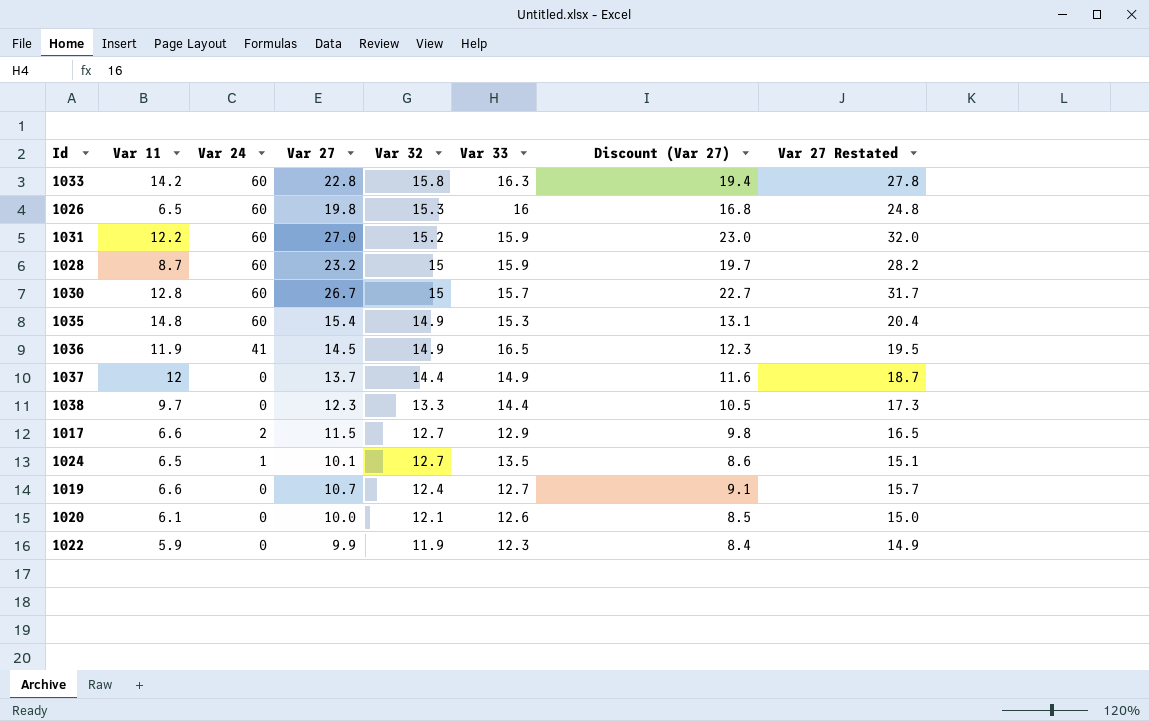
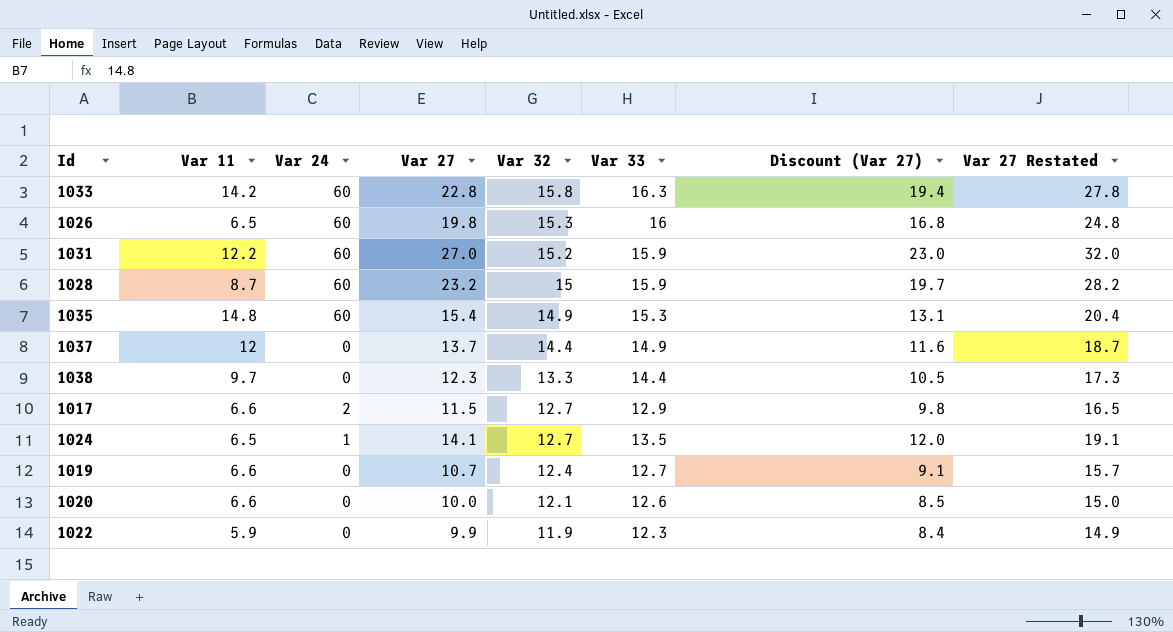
row 1030: 12.8 | 60 | 26.7 | 15 | 15.7 | 22.7 | 31.7 -> none
row 1036: 11.9 | 41 | 14.5 | 14.9 | 16.5 | 12.3 | 19.5 -> none
1024 | Var 27: 10.1 -> 14.1
1024 | Discount (Var 27): 8.6 -> 12.0
1024 | Var 27 Restated: 15.1 -> 19.1
1020 | Var 11: 6.1 -> 6.6

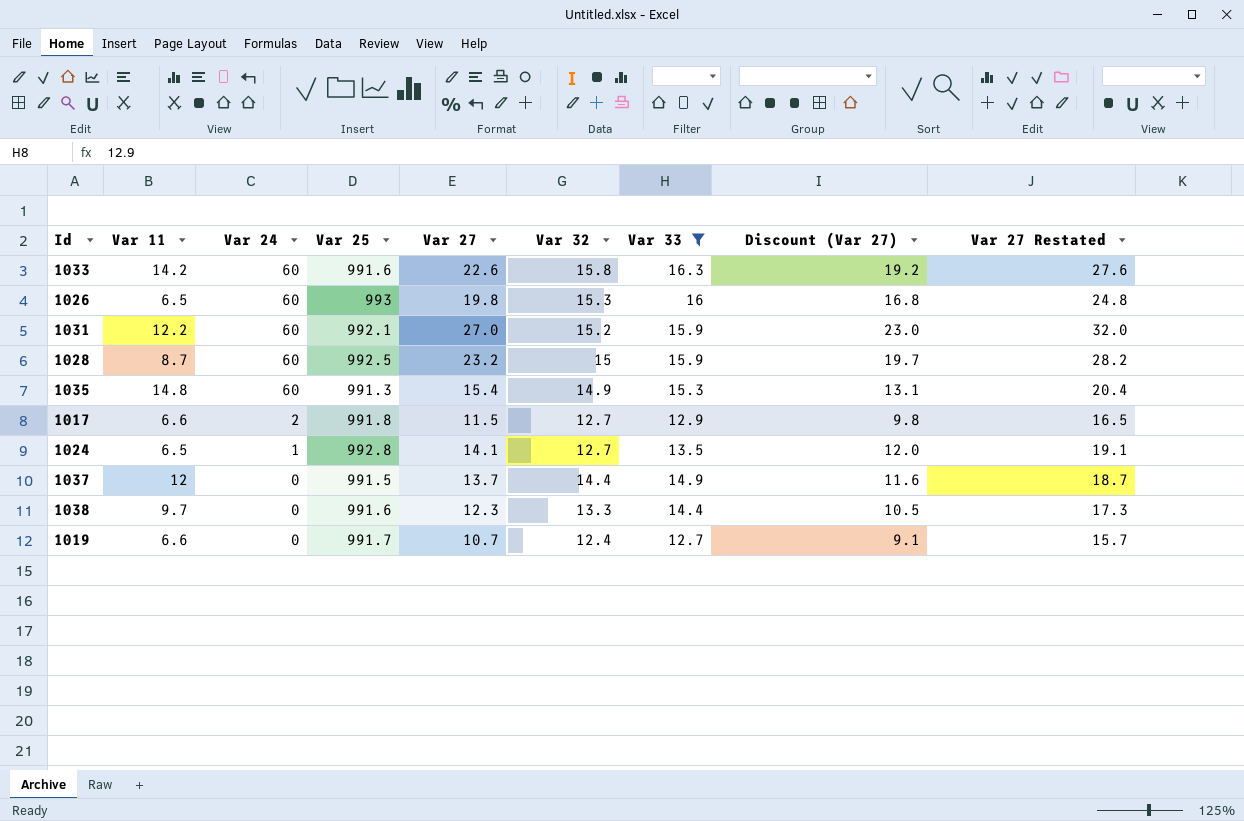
filter: none -> Var 33 >= 12.7
row order: Var 32 descending -> Var 24 descending
column Var 25 | position: none -> 4
1033 | Var 27: 22.8 -> 22.6
1033 | Discount (Var 27): 19.4 -> 19.2
1033 | Var 27 Restated: 27.8 -> 27.6

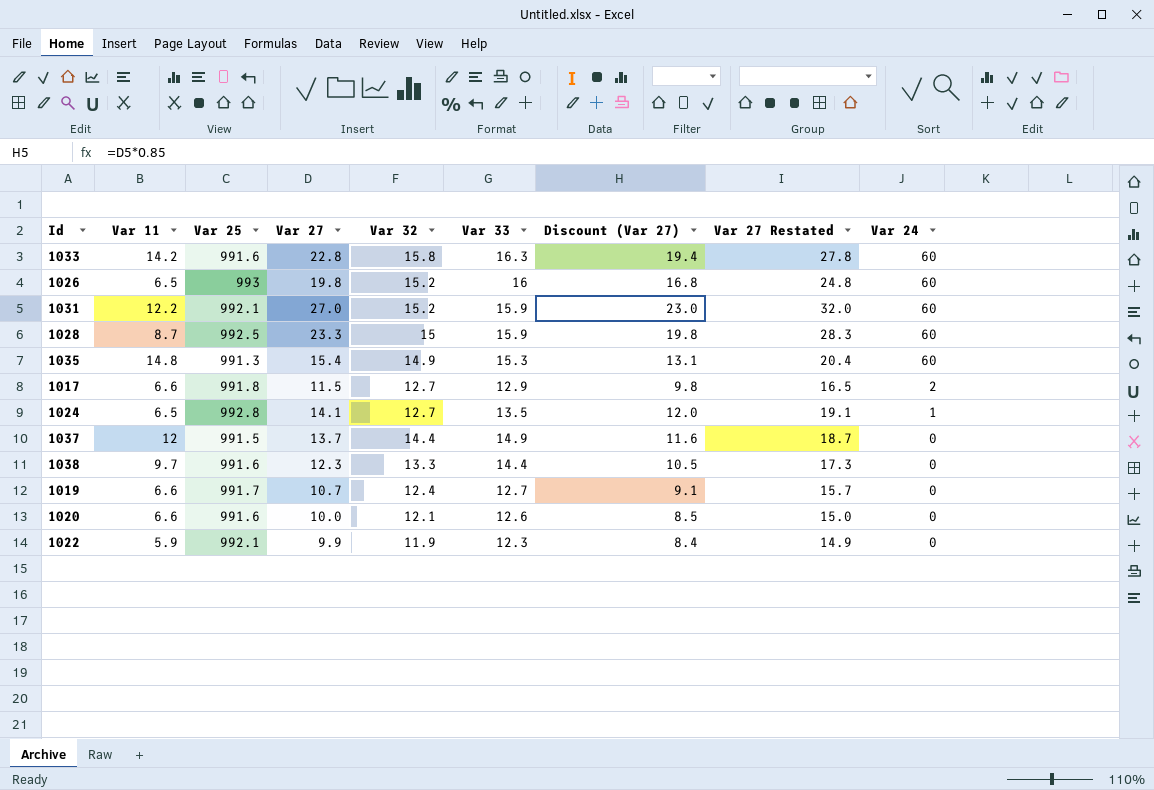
filter: Var 33 >= 12.7 -> none
column Var 24 | position: 3 -> 9
1033 | Var 27: 22.6 -> 22.8
1033 | Discount (Var 27): 19.2 -> 19.4
1033 | Var 27 Restated: 27.6 -> 27.8
1026 | Var 32: 15.3 -> 15.2
1028 | Var 27: 23.2 -> 23.3
1028 | Discount (Var 27): 19.7 -> 19.8
1028 | Var 27 Restated: 28.2 -> 28.3

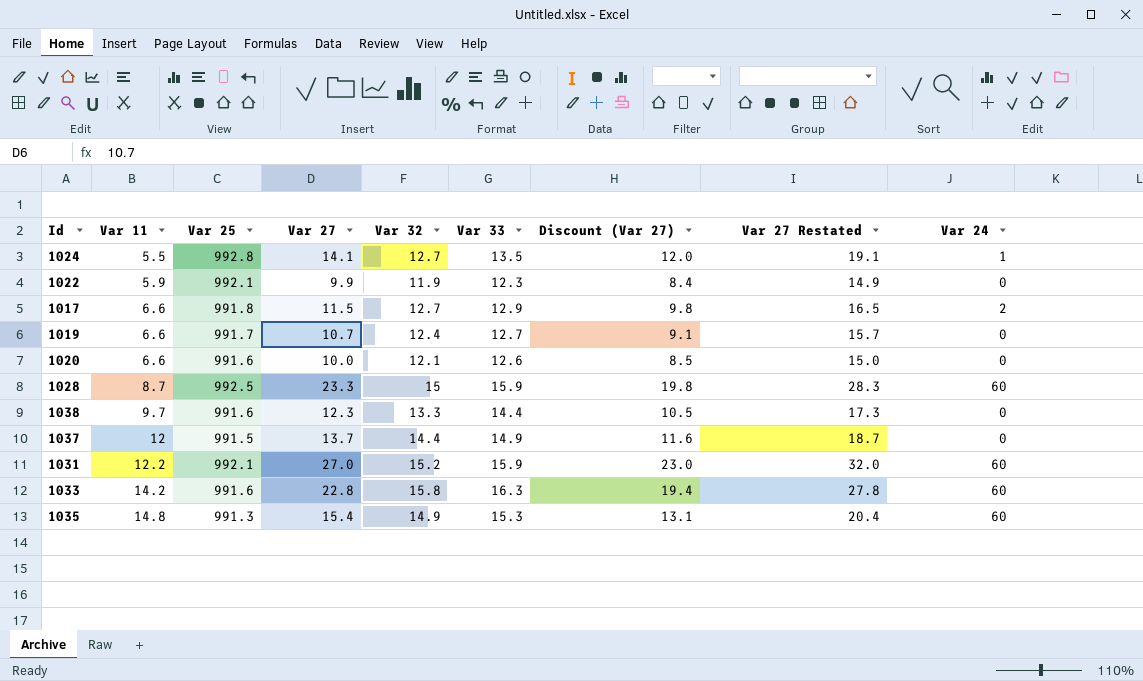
row order: Var 24 descending -> Var 11 ascending
row 1026: 6.5 | 993 | 19.8 | 15.2 | 16 | 16.8 | 24.8 | 60 -> none
1024 | Var 11: 6.5 -> 5.5

